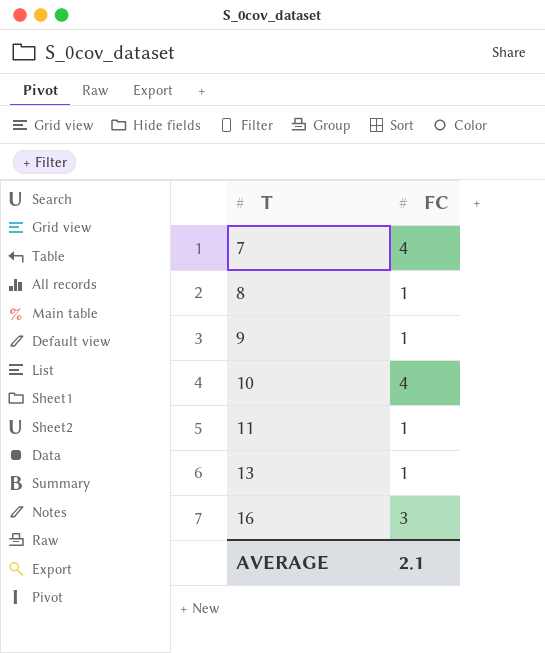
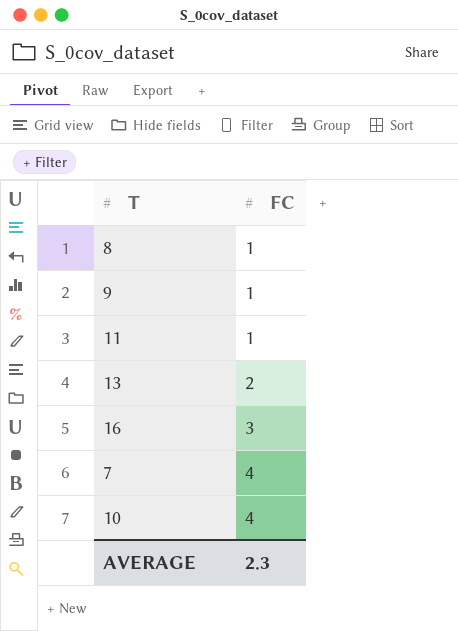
row order: T ascending -> FC ascending
13 | FC: 1 -> 2
AVERAGE | FC: 2.1 -> 2.3

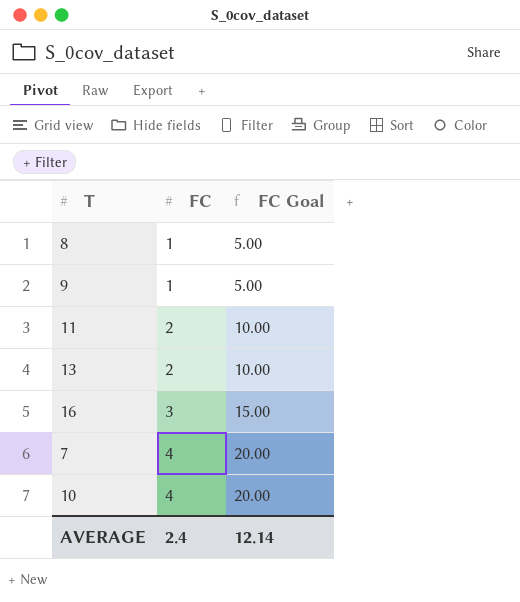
column FC Goal | formula: none -> [FC] * 5
11 | FC: 1 -> 2
AVERAGE | FC: 2.3 -> 2.4

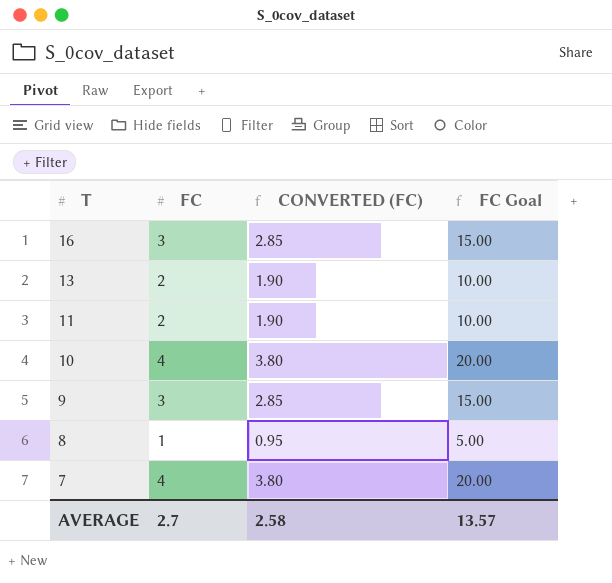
row order: FC ascending -> T descending
column CONVERTED (FC) | formula: none -> [FC] * 0.95
9 | FC: 1 -> 3
9 | FC Goal: 5.00 -> 15.00
AVERAGE | FC: 2.4 -> 2.7
AVERAGE | FC Goal: 12.14 -> 13.57

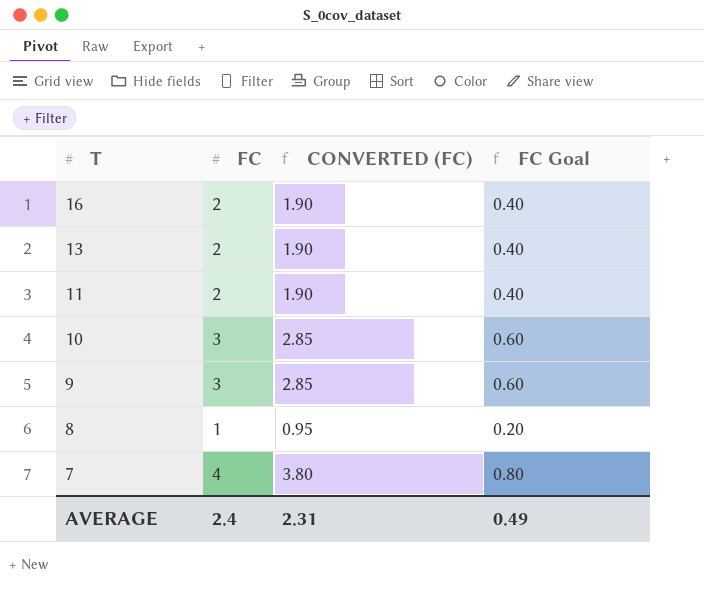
column FC Goal | formula: [FC] * 5 -> [FC] * 0.2
16 | FC: 3 -> 2
16 | CONVERTED (FC): 2.85 -> 1.90
10 | FC: 4 -> 3
10 | CONVERTED (FC): 3.80 -> 2.85
AVERAGE | FC: 2.7 -> 2.4
AVERAGE | CONVERTED (FC): 2.58 -> 2.31
AVERAGE | FC Goal: 13.57 -> 0.49

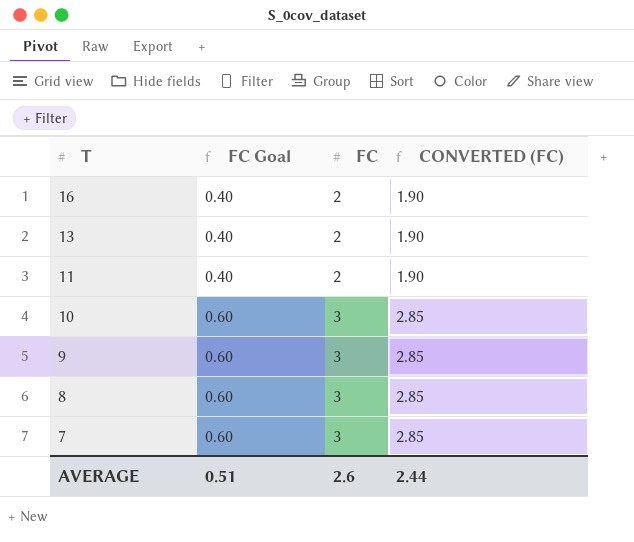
column FC Goal | position: 4 -> 2
8 | FC Goal: 0.20 -> 0.60
8 | FC: 1 -> 3
8 | CONVERTED (FC): 0.95 -> 2.85
7 | FC Goal: 0.80 -> 0.60
7 | FC: 4 -> 3
7 | CONVERTED (FC): 3.80 -> 2.85
AVERAGE | FC Goal: 0.49 -> 0.51
AVERAGE | FC: 2.4 -> 2.6
AVERAGE | CONVERTED (FC): 2.31 -> 2.44

